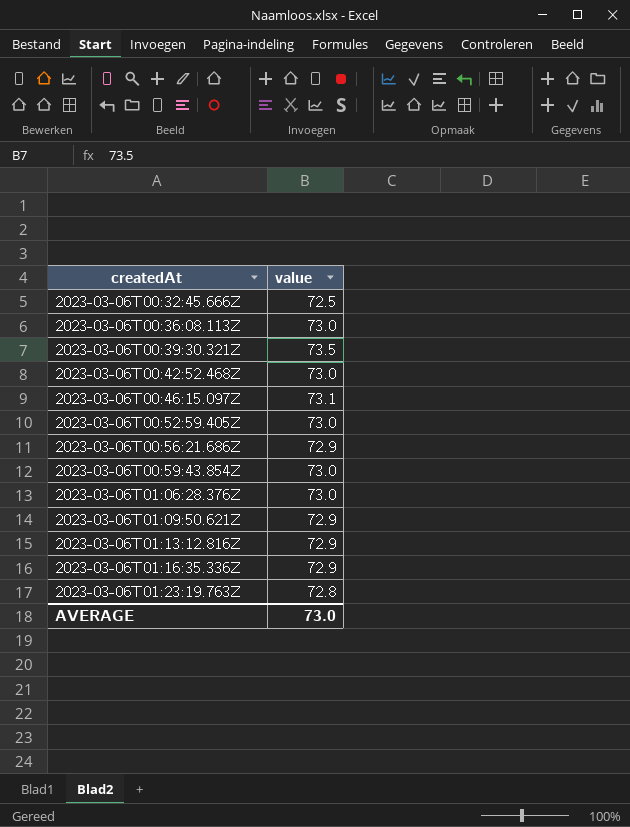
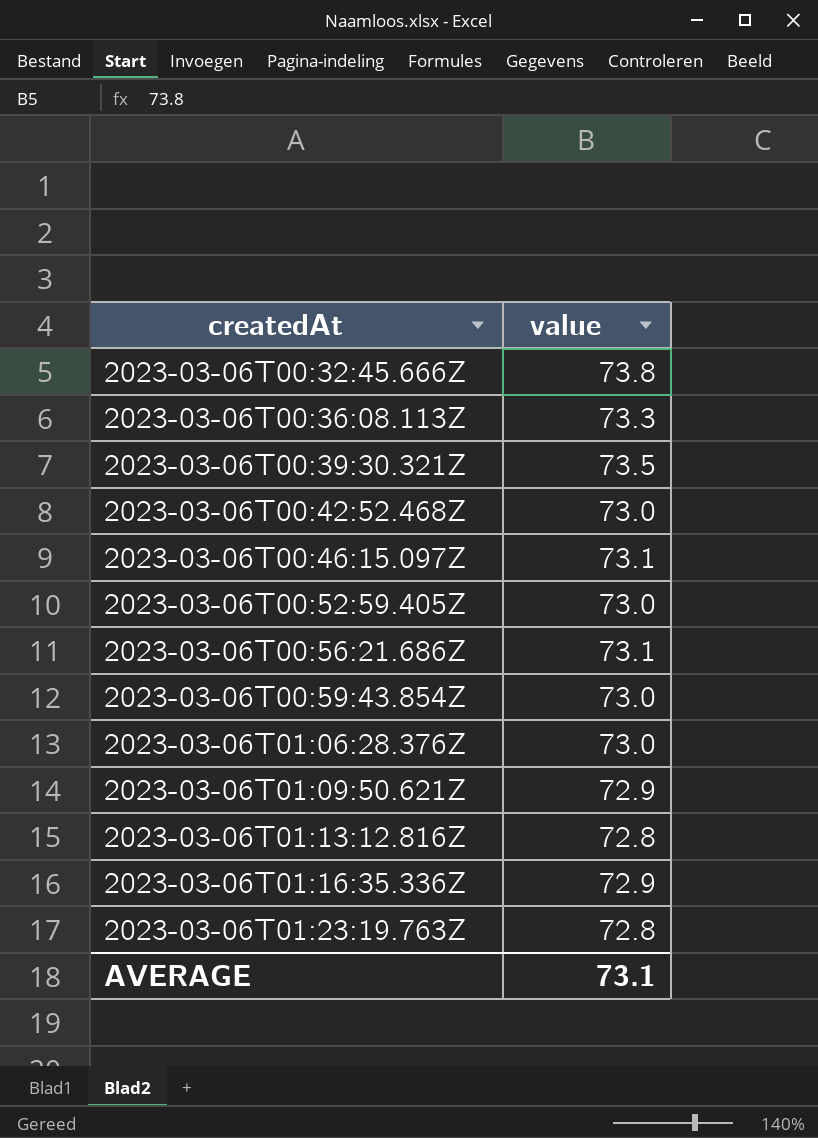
2023-03-06T00:32:45.666Z | value: 72.5 -> 73.8
2023-03-06T00:36:08.113Z | value: 73.0 -> 73.3
2023-03-06T00:56:21.686Z | value: 72.9 -> 73.1
2023-03-06T01:13:12.816Z | value: 72.9 -> 72.8
AVERAGE | value: 73.0 -> 73.1

